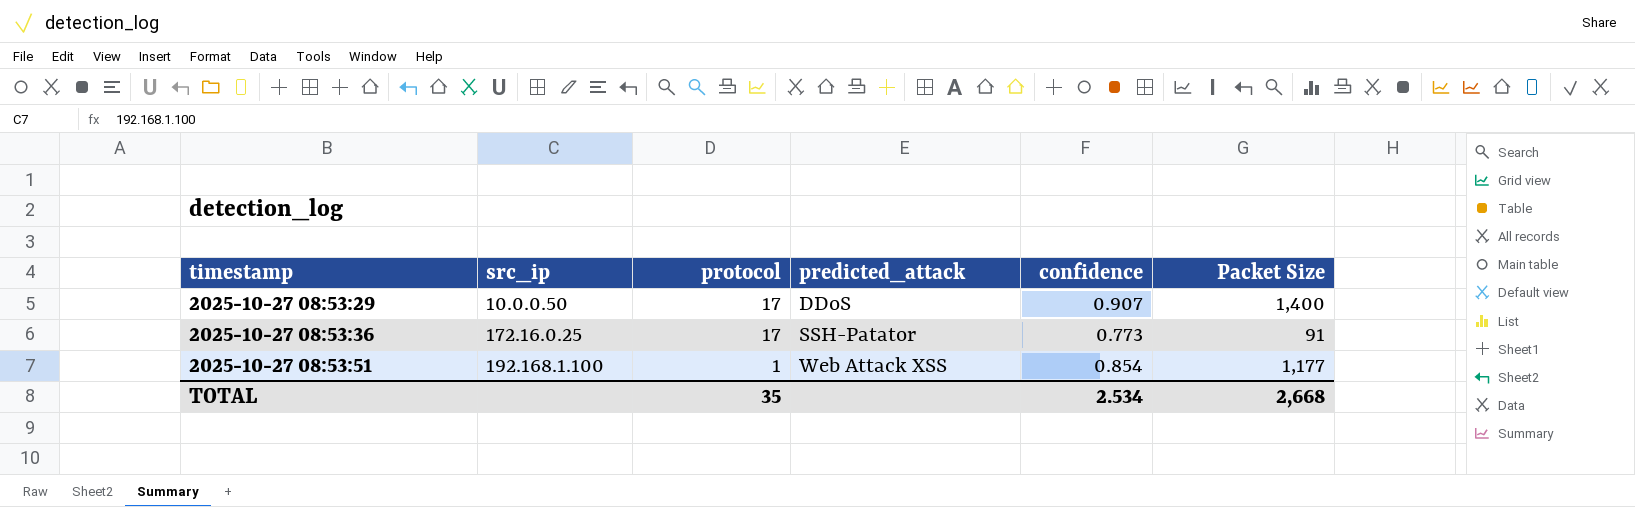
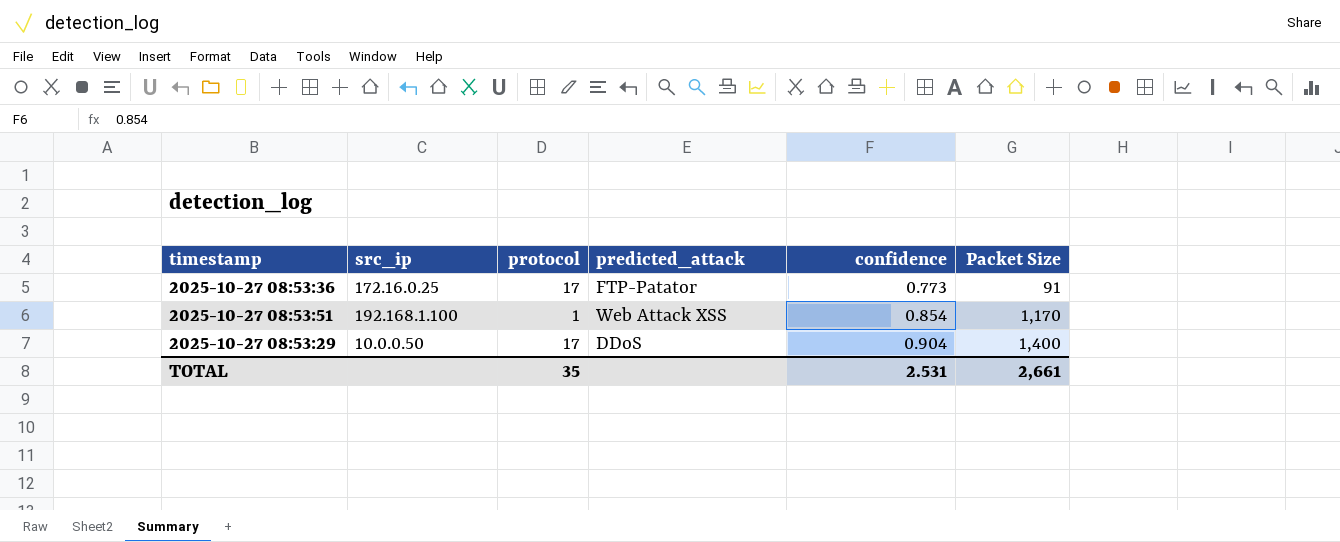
row order: timestamp ascending -> confidence ascending
2025-10-27 08:53:36 | predicted_attack: SSH-Patator -> FTP-Patator
2025-10-27 08:53:51 | Packet Size: 1,177 -> 1,170
2025-10-27 08:53:29 | confidence: 0.907 -> 0.904
TOTAL | confidence: 2.534 -> 2.531
TOTAL | Packet Size: 2,668 -> 2,661

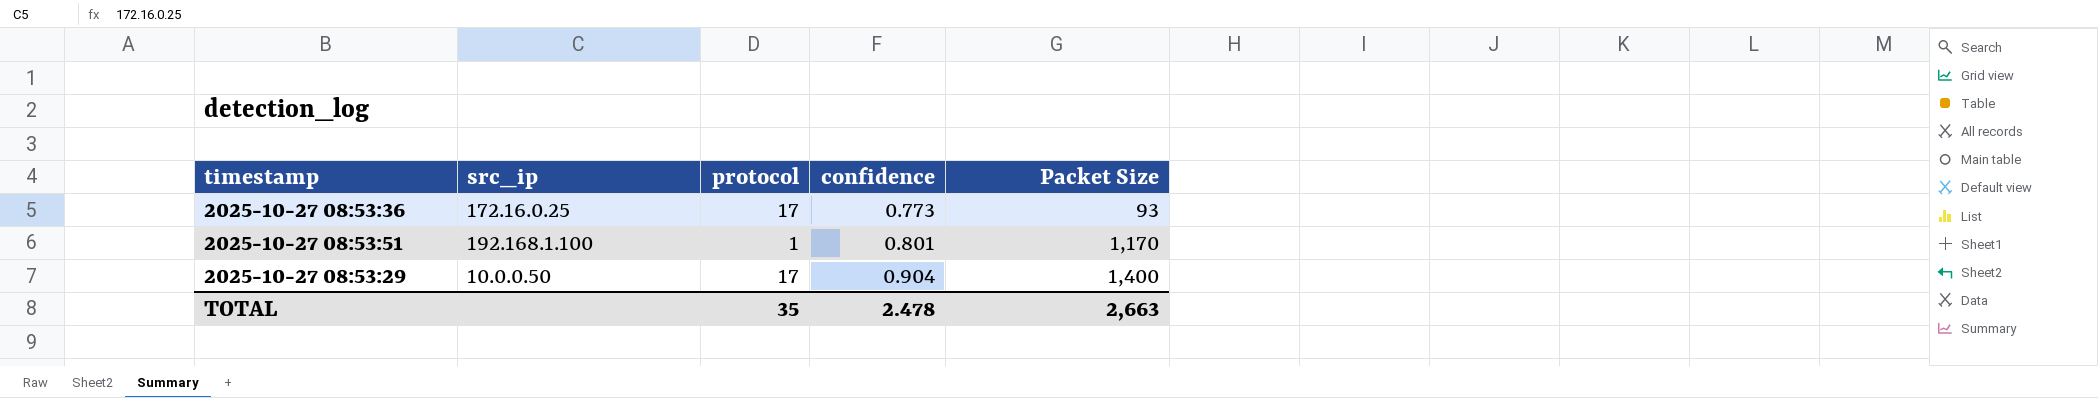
column predicted_attack | position: 4 -> none
2025-10-27 08:53:36 | Packet Size: 91 -> 93
2025-10-27 08:53:51 | confidence: 0.854 -> 0.801
TOTAL | confidence: 2.531 -> 2.478
TOTAL | Packet Size: 2,661 -> 2,663

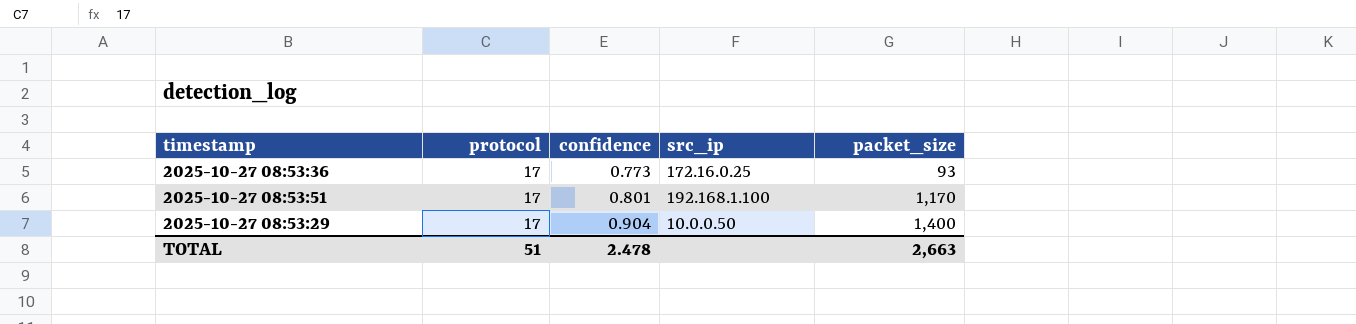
column src_ip | position: 2 -> 4
column name: Packet Size -> packet_size
2025-10-27 08:53:51 | protocol: 1 -> 17
TOTAL | protocol: 35 -> 51

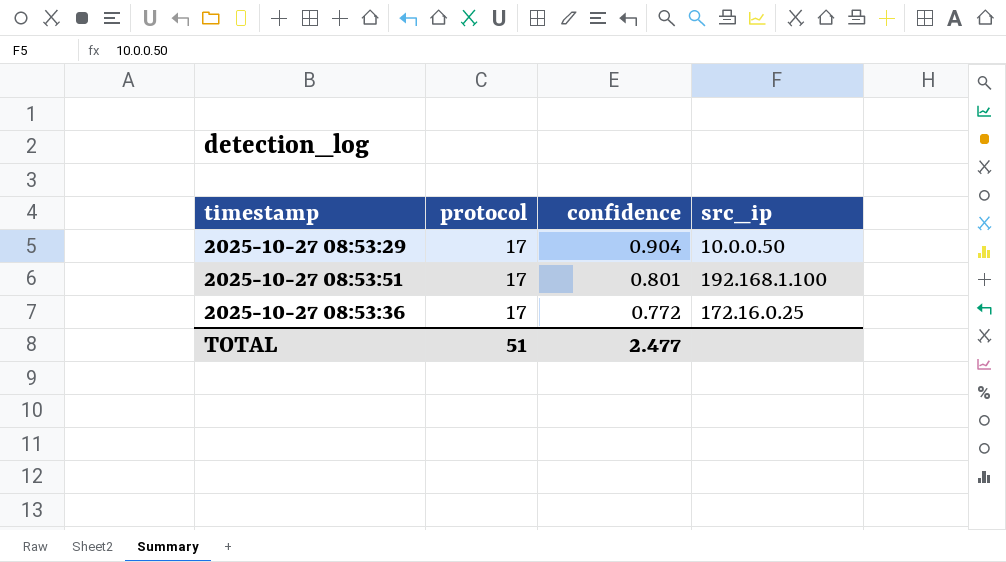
row order: confidence ascending -> confidence descending
column packet_size | position: 5 -> none
2025-10-27 08:53:36 | confidence: 0.773 -> 0.772
TOTAL | confidence: 2.478 -> 2.477

